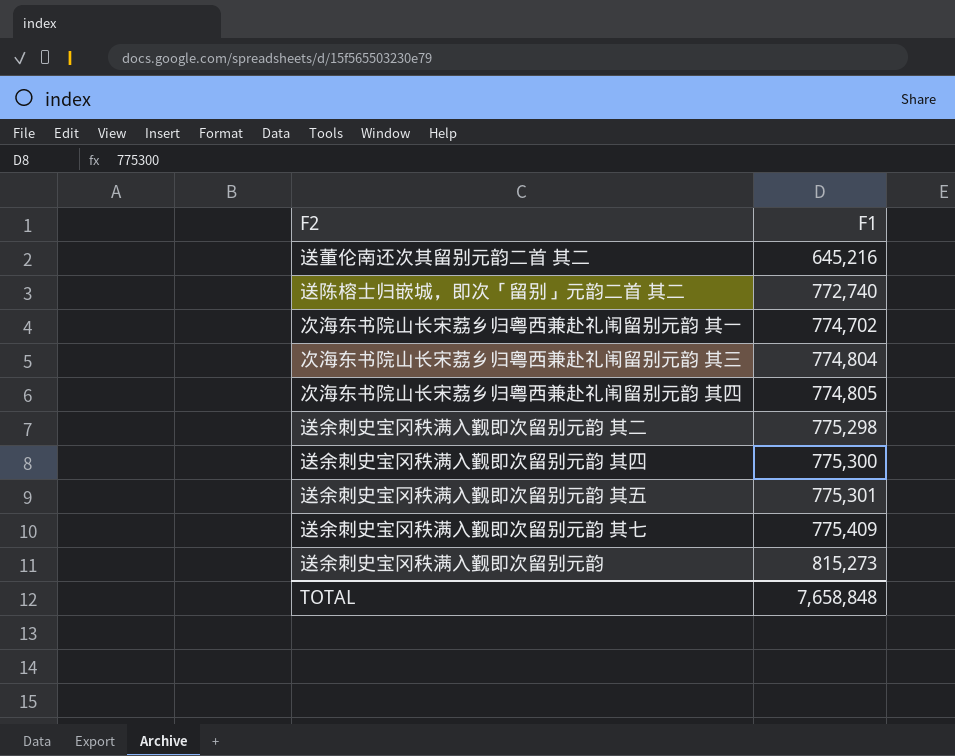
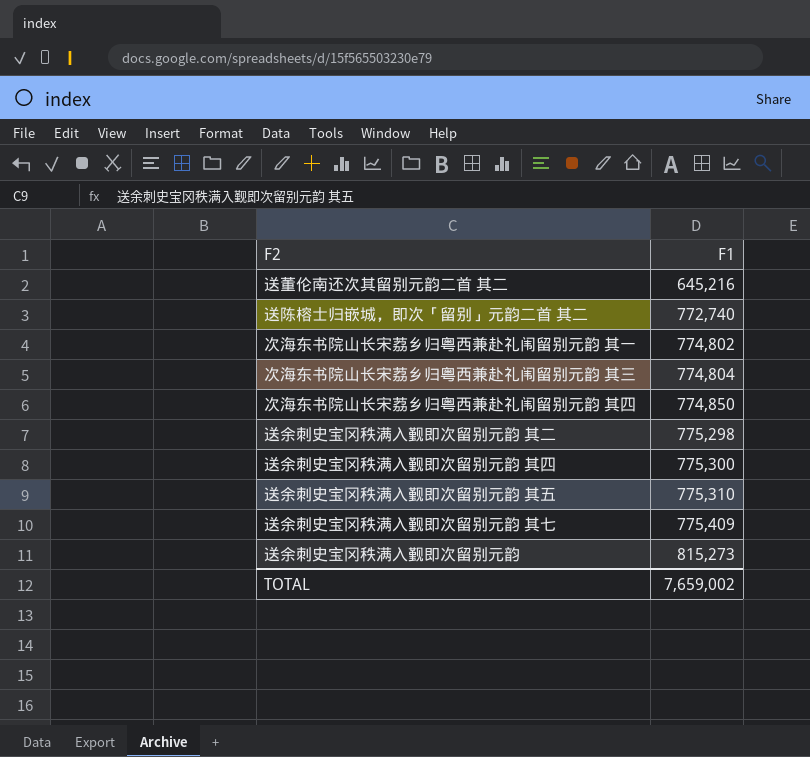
次海东书院山长宋荔乡归粤西兼赴礼闱留别元韵 其一 | F1: 774,702 -> 774,802
次海东书院山长宋荔乡归粤西兼赴礼闱留别元韵 其四 | F1: 774,805 -> 774,850
送余刺史宝冈秩满入觐即次留别元韵 其五 | F1: 775,301 -> 775,310
TOTAL | F1: 7,658,848 -> 7,659,002

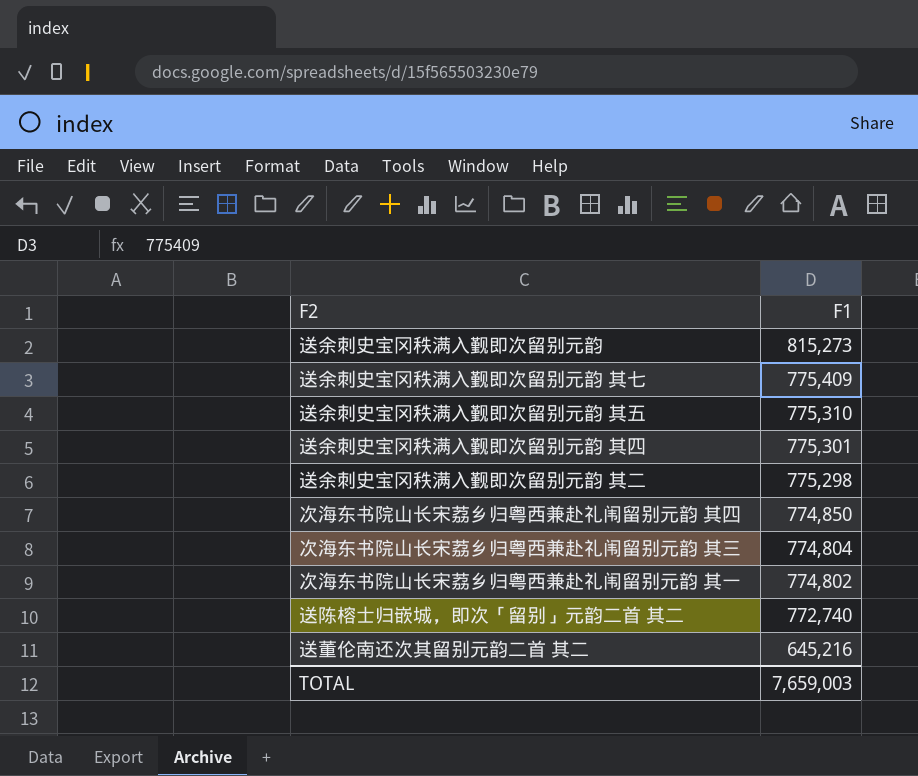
row order: F1 ascending -> F1 descending
送余刺史宝冈秩满入觐即次留别元韵 其四 | F1: 775,300 -> 775,301
TOTAL | F1: 7,659,002 -> 7,659,003

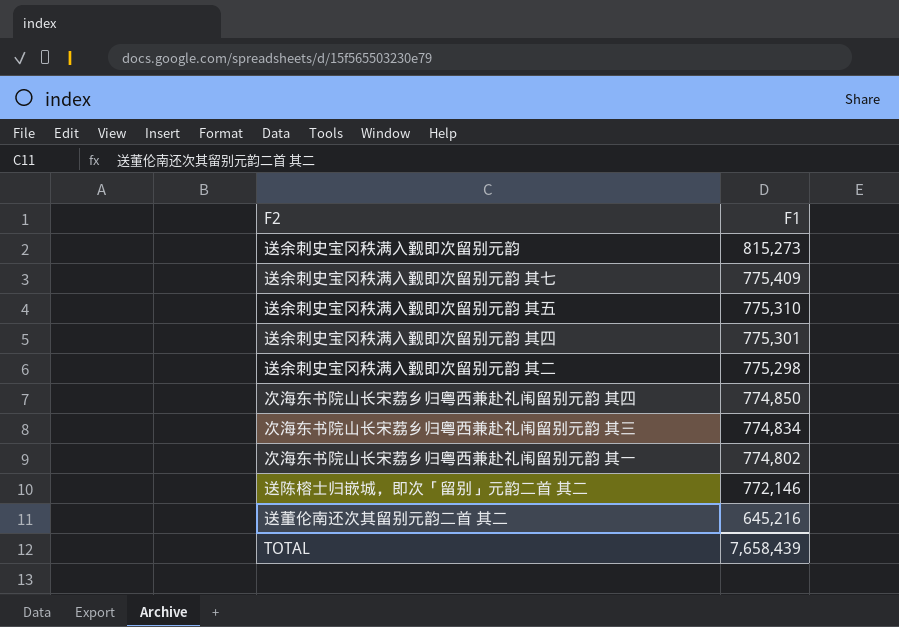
次海东书院山长宋荔乡归粤西兼赴礼闱留别元韵 其三 | F1: 774,804 -> 774,834
送陈榕士归嵌城，即次「留别」元韵二首 其二 | F1: 772,740 -> 772,146
TOTAL | F1: 7,659,003 -> 7,658,439

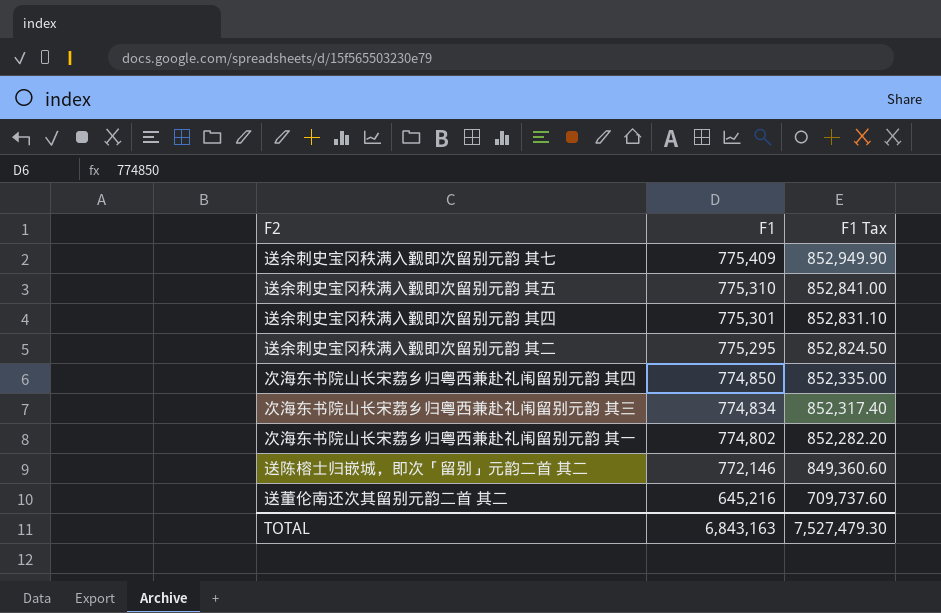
column F1 Tax | formula: none -> [F1] * 1.1
row 送余刺史宝冈秩满入觐即次留别元韵: 815,273 -> none
送余刺史宝冈秩满入觐即次留别元韵 其二 | F1: 775,298 -> 775,295
TOTAL | F1: 7,658,439 -> 6,843,163

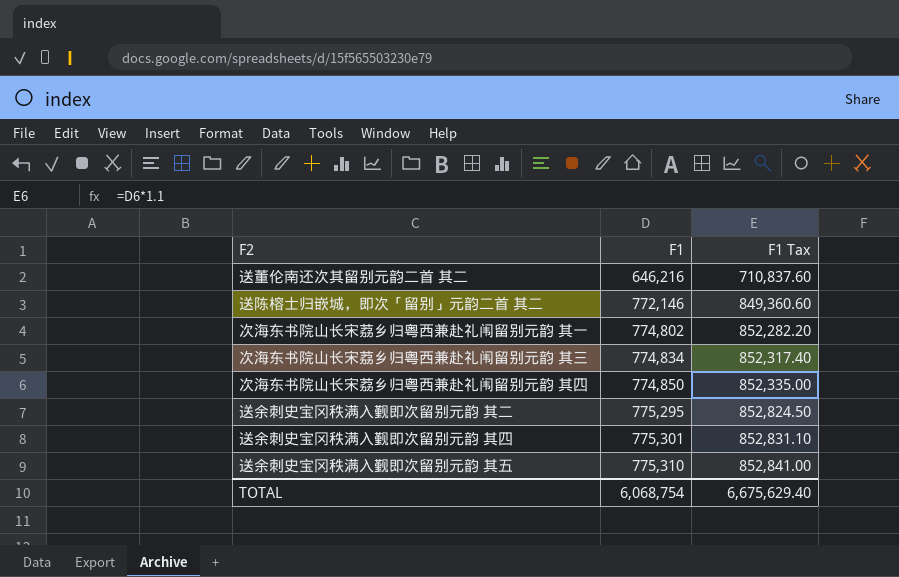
row order: F1 descending -> F1 ascending
row 送余刺史宝冈秩满入觐即次留别元韵 其七: 775,409 | 852,949.90 -> none
送董伦南还次其留别元韵二首 其二 | F1: 645,216 -> 646,216
送董伦南还次其留别元韵二首 其二 | F1 Tax: 709,737.60 -> 710,837.60
TOTAL | F1: 6,843,163 -> 6,068,754
TOTAL | F1 Tax: 7,527,479.30 -> 6,675,629.40

